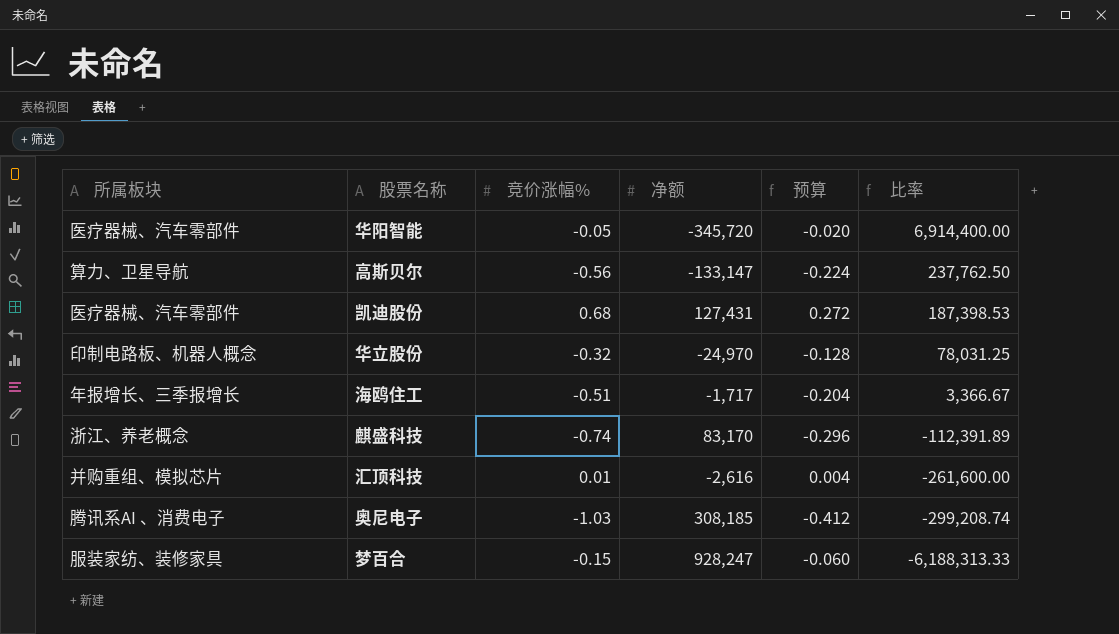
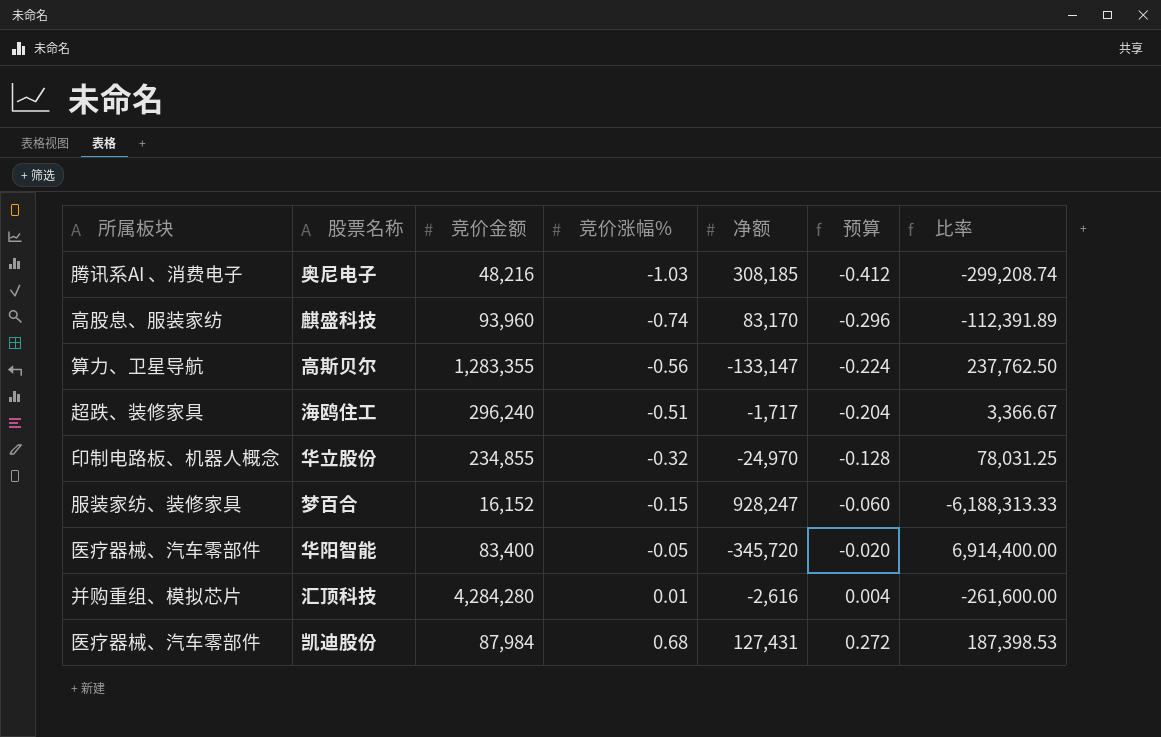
row order: 比率 descending -> 竞价涨幅% ascending
column 竞价金额 | position: none -> 3
麒盛科技 | 所属板块: 浙江、养老概念 -> 高股息、服装家纺
海鸥住工 | 所属板块: 年报增长、三季报增长 -> 超跌、装修家具

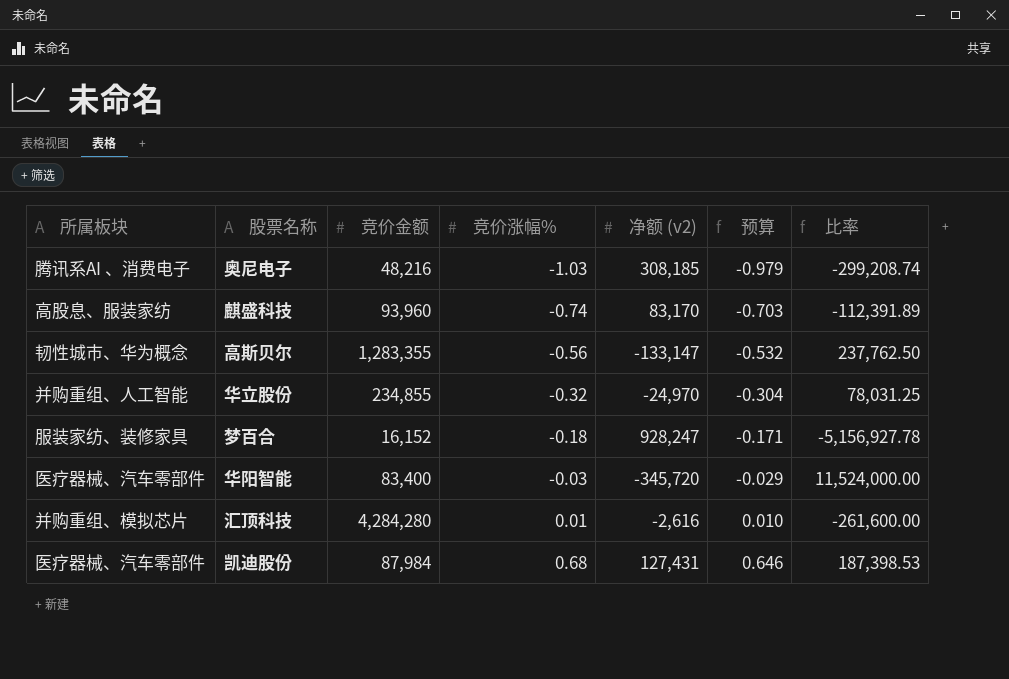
column name: 净额 -> 净额 (v2)
column 预算 | formula: [竞价涨幅%] * 0.4 -> [竞价涨幅%] * 0.95
row 海鸥住工: 超跌、装修家具 | 296,240 | -0.51 | -1,717 | -0.204 | 3,366.67 -> none
高斯贝尔 | 所属板块: 算力、卫星导航 -> 韧性城市、华为概念
华立股份 | 所属板块: 印制电路板、机器人概念 -> 并购重组、人工智能
梦百合 | 竞价涨幅%: -0.15 -> -0.18
梦百合 | 比率: -6,188,313.33 -> -5,156,927.78
华阳智能 | 竞价涨幅%: -0.05 -> -0.03
华阳智能 | 比率: 6,914,400.00 -> 11,524,000.00

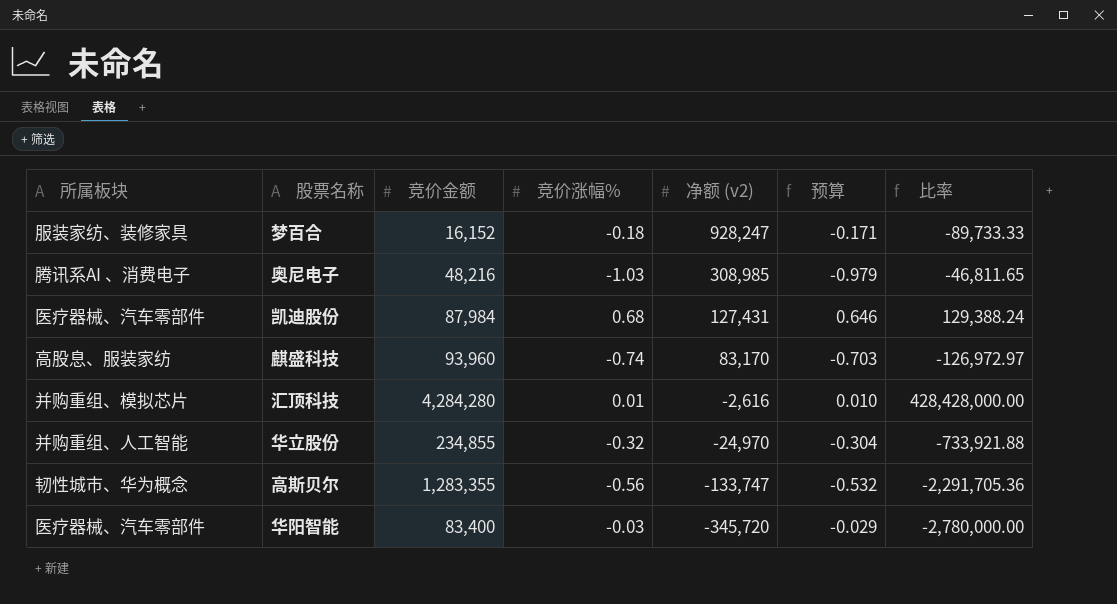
row order: 竞价涨幅% ascending -> 净额 (v2) descending
column 比率 | formula: [净额 (v2)] / [竞价涨幅%] -> [竞价金额] / [竞价涨幅%]
奥尼电子 | 净额 (v2): 308,185 -> 308,985
高斯贝尔 | 净额 (v2): -133,147 -> -133,747

